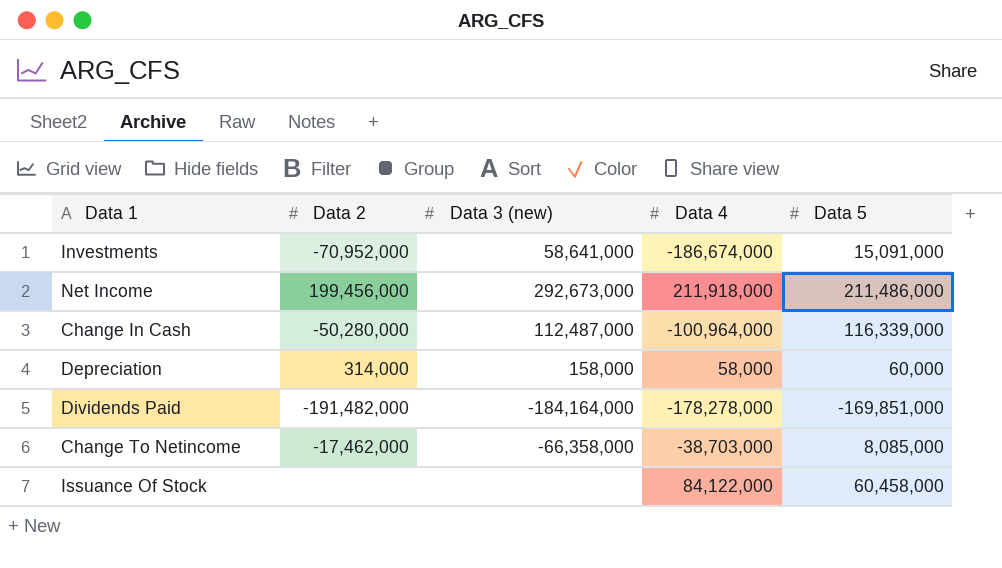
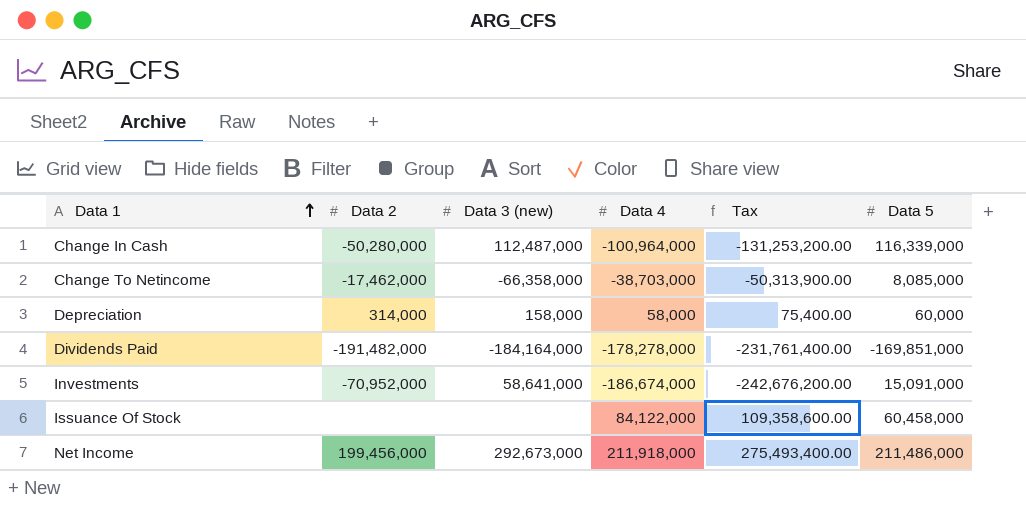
row order: none -> Data 1 ascending
column Tax | formula: none -> [Data 4] * 1.3

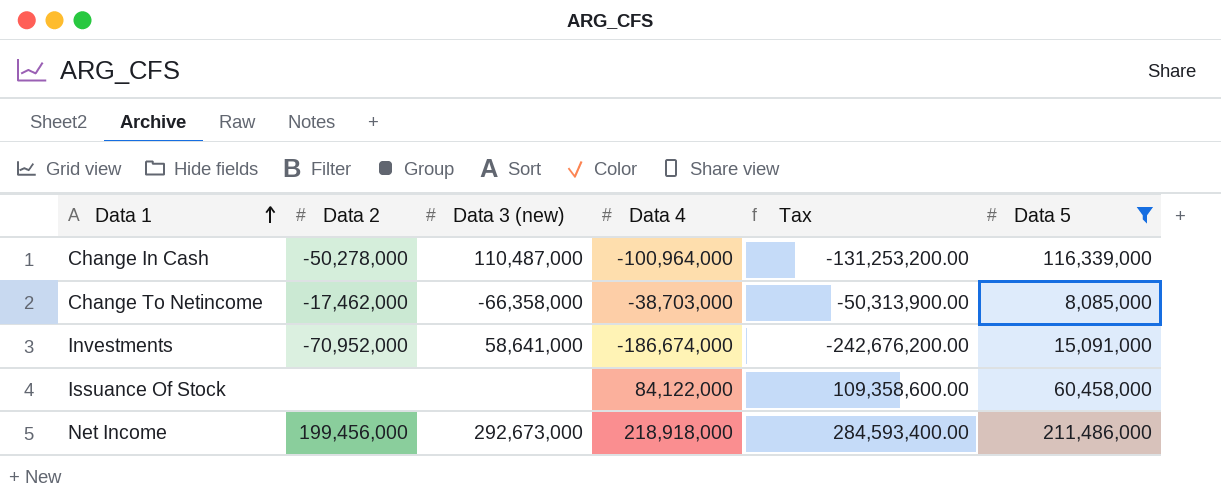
filter: none -> Data 5 >= 8,085,000
Change In Cash | Data 2: -50,280,000 -> -50,278,000
Change In Cash | Data 3 (new): 112,487,000 -> 110,487,000
Net Income | Data 4: 211,918,000 -> 218,918,000
Net Income | Tax: 275,493,400.00 -> 284,593,400.00

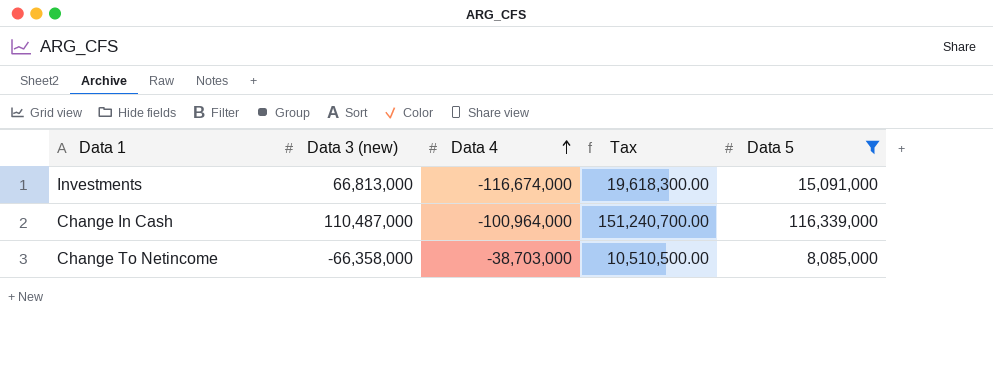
row order: Data 1 ascending -> Data 4 ascending
column Data 2 | position: 2 -> none
column Tax | formula: [Data 4] * 1.3 -> [Data 5] * 1.3
row Issuance Of Stock: none | none | 84,122,000 | 109,358,600.00 | 60,458,000 -> none
row Net Income: 199,456,000 | 292,673,000 | 218,918,000 | 284,593,400.00 | 211,486,000 -> none
Investments | Data 3 (new): 58,641,000 -> 66,813,000
Investments | Data 4: -186,674,000 -> -116,674,000

